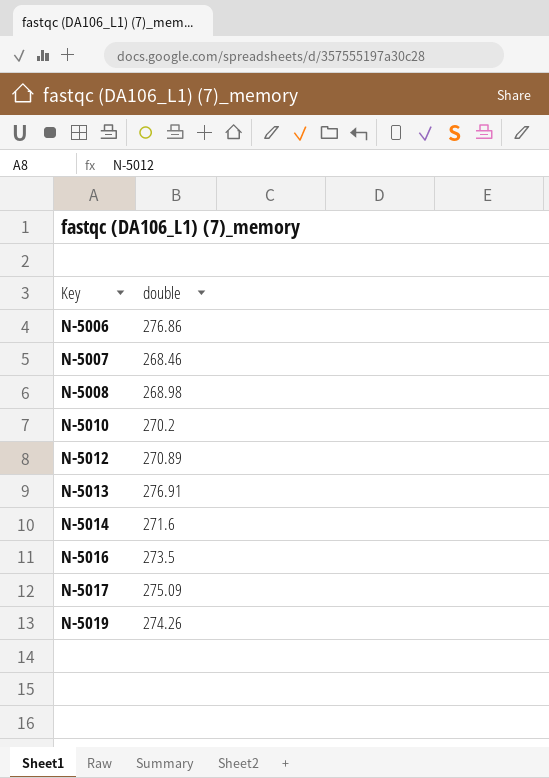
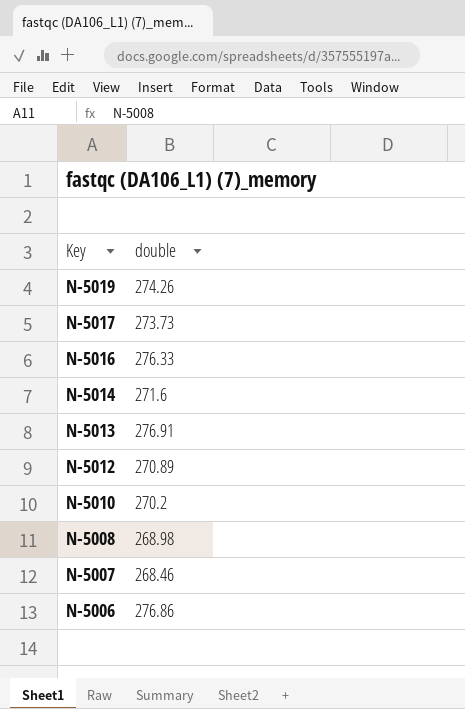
row order: Key ascending -> Key descending
N-5017 | double: 275.09 -> 273.73
N-5016 | double: 273.5 -> 276.33

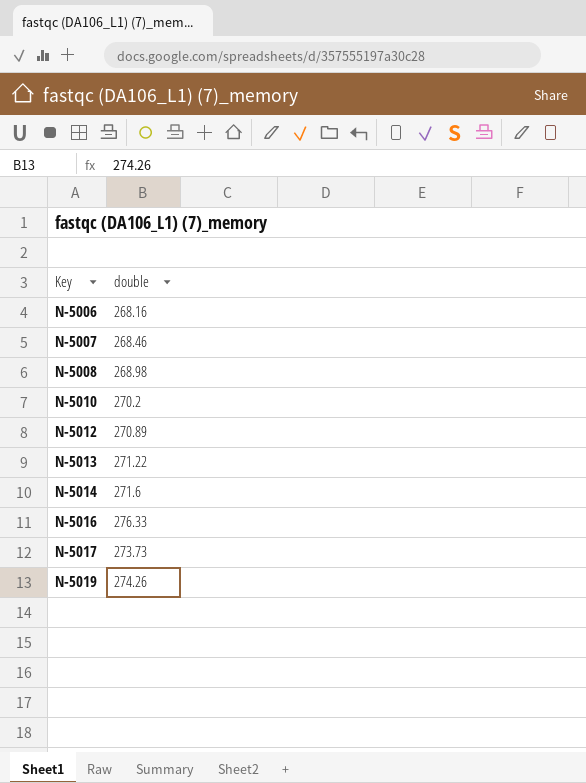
row order: Key descending -> Key ascending
N-5006 | double: 276.86 -> 268.16
N-5013 | double: 276.91 -> 271.22

